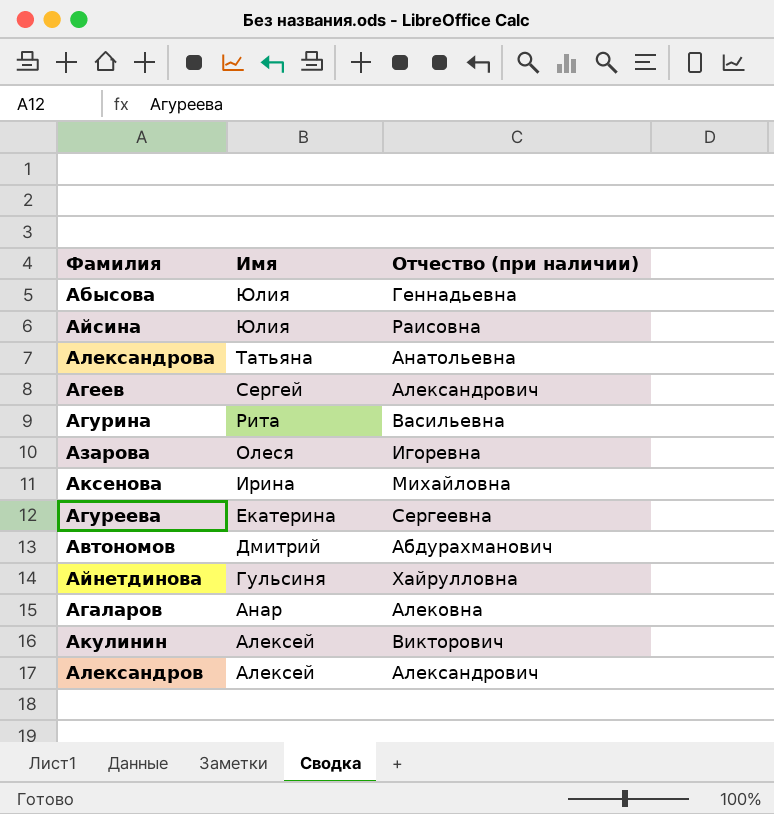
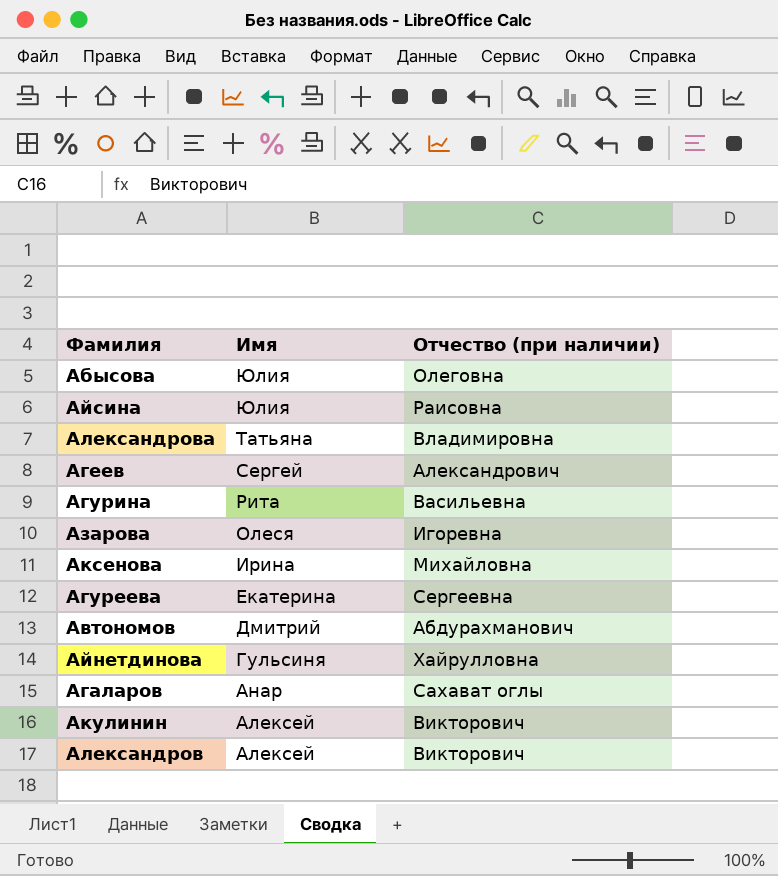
Абысова | Отчество (при наличии): Геннадьевна -> Олеговна
Александрова | Отчество (при наличии): Анатольевна -> Владимировна
Агаларов | Отчество (при наличии): Алековна -> Сахават оглы
Александров | Отчество (при наличии): Александрович -> Викторович

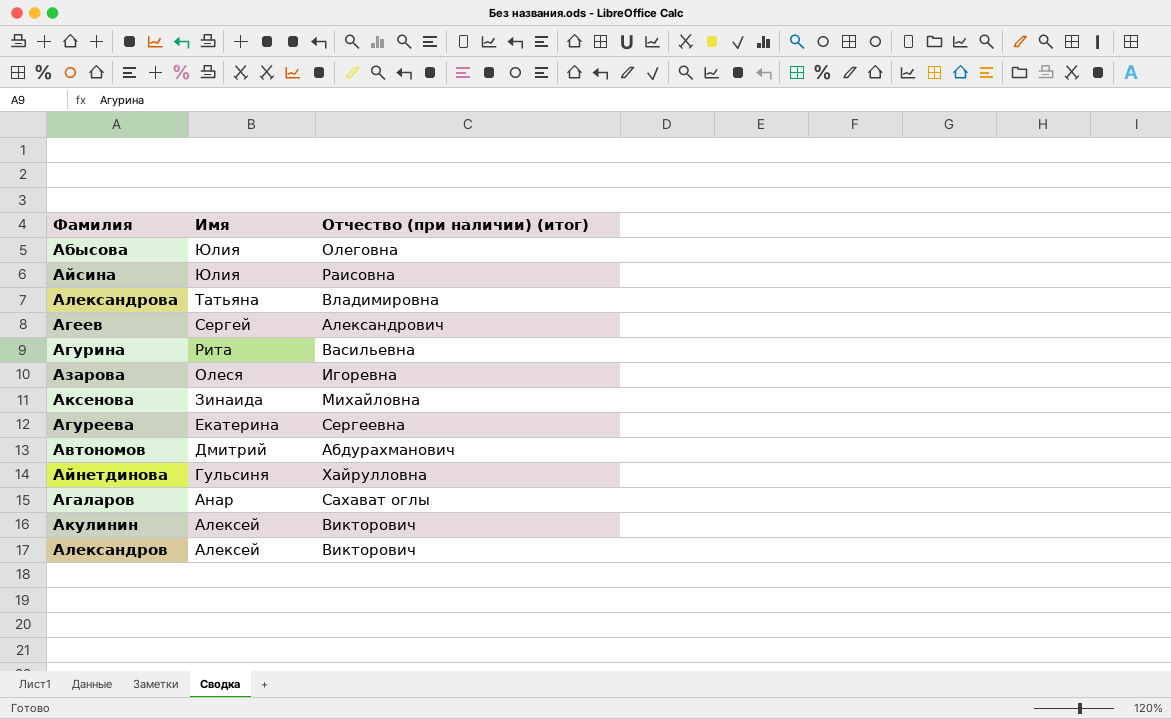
column name: Отчество (при наличии) -> Отчество (при наличии) (итог)
Аксенова | Имя: Ирина -> Зинаида

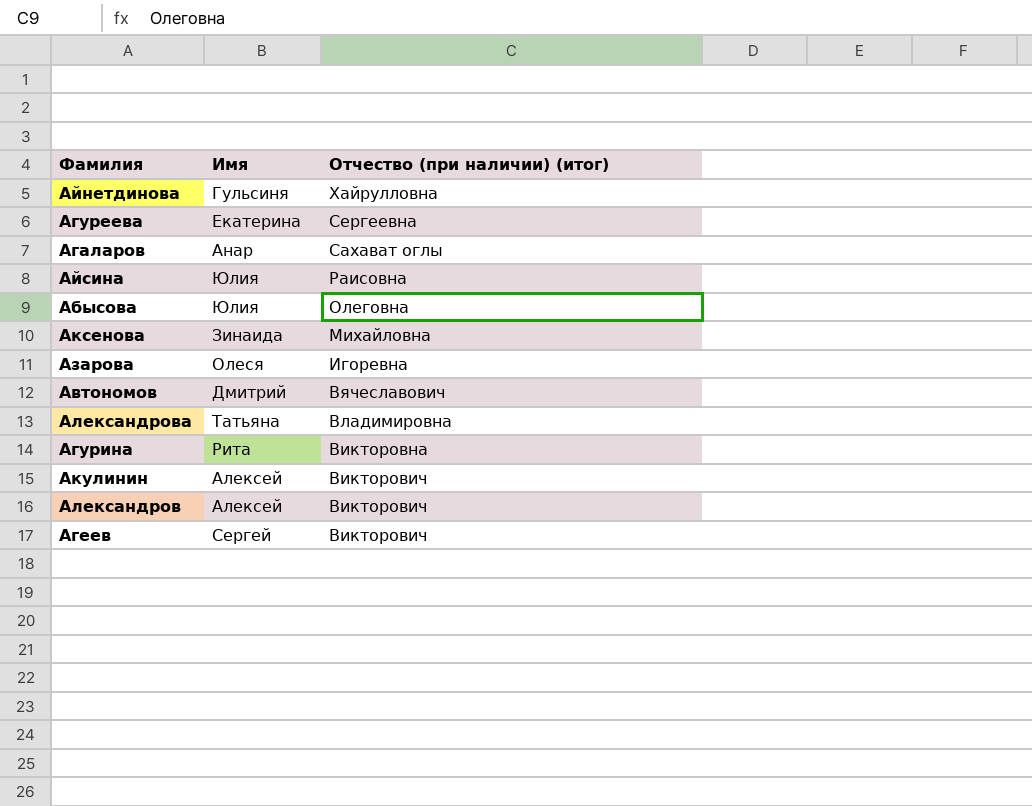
row order: Имя descending -> Отчество (при наличии) (итог) descending
Автономов | Отчество (при наличии) (итог): Абдурахманович -> Вячеславович
Агурина | Отчество (при наличии) (итог): Васильевна -> Викторовна
Агеев | Отчество (при наличии) (итог): Александрович -> Викторович

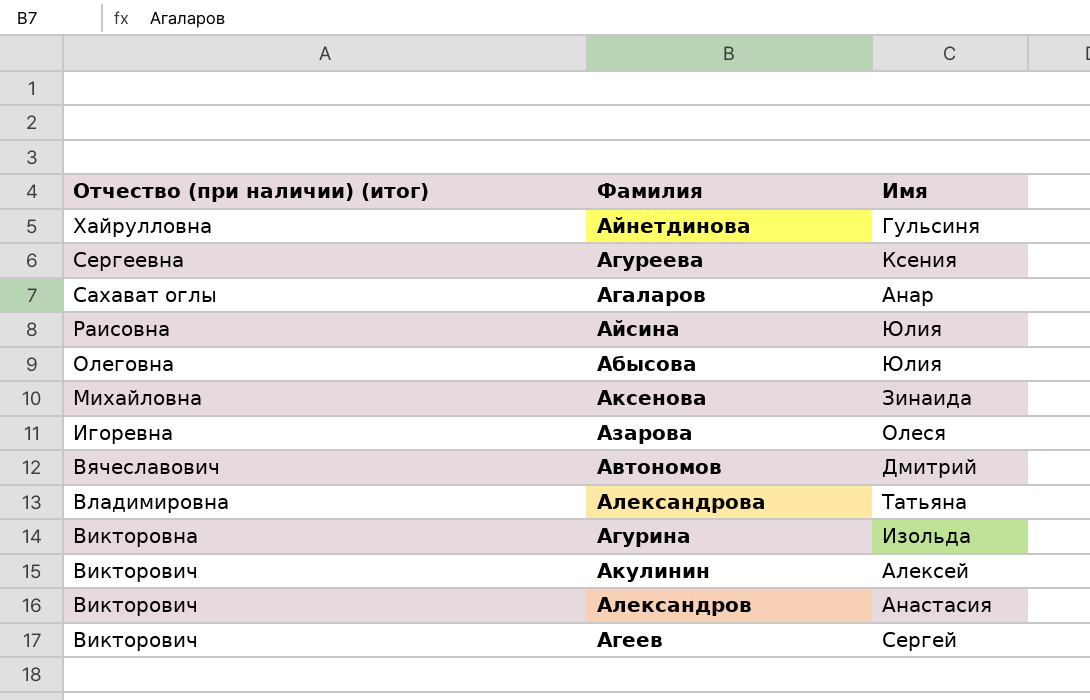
column Отчество (при наличии) (итог) | position: 3 -> 1
Агуреева | Имя: Екатерина -> Ксения
Агурина | Имя: Рита -> Изольда
Александров | Имя: Алексей -> Анастасия

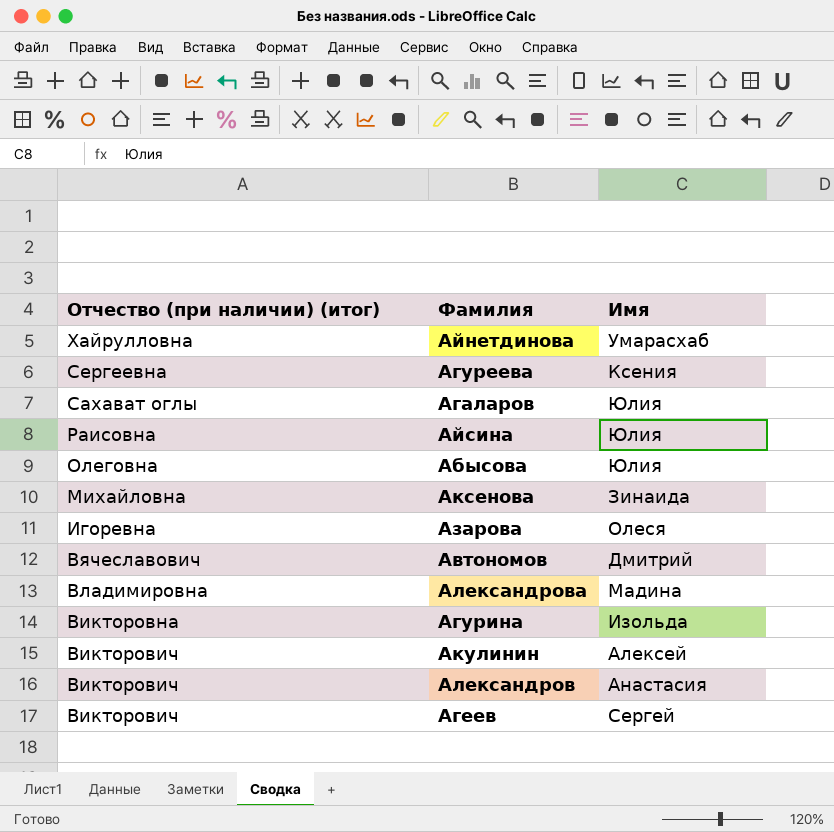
Айнетдинова | Имя: Гульсиня -> Умарасхаб
Агаларов | Имя: Анар -> Юлия
Александрова | Имя: Татьяна -> Мадина

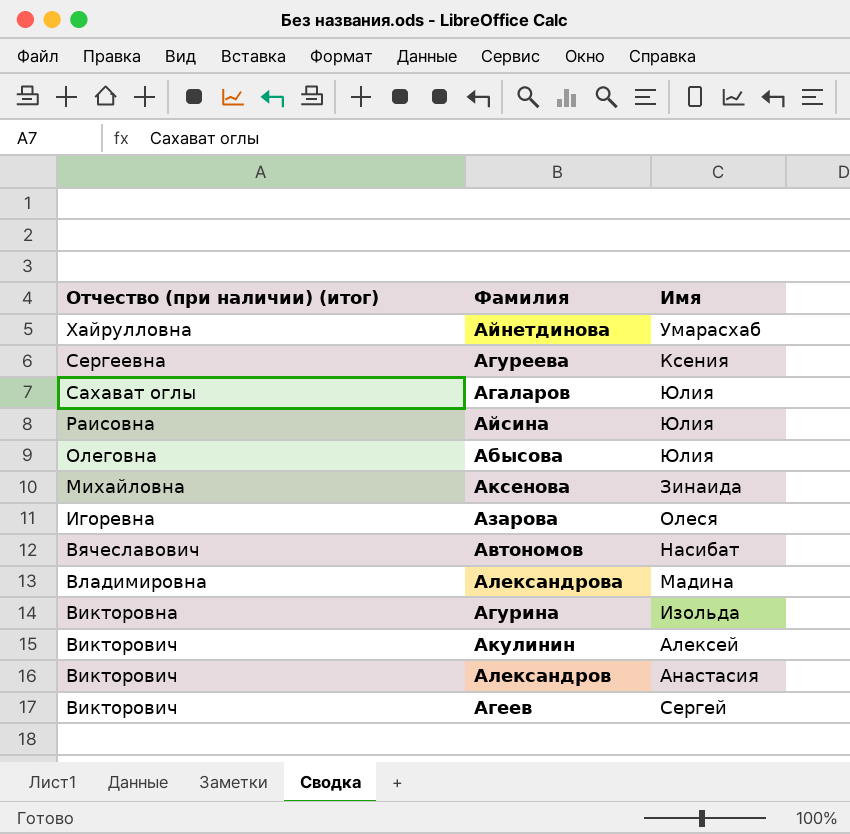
Автономов | Имя: Дмитрий -> Насибат

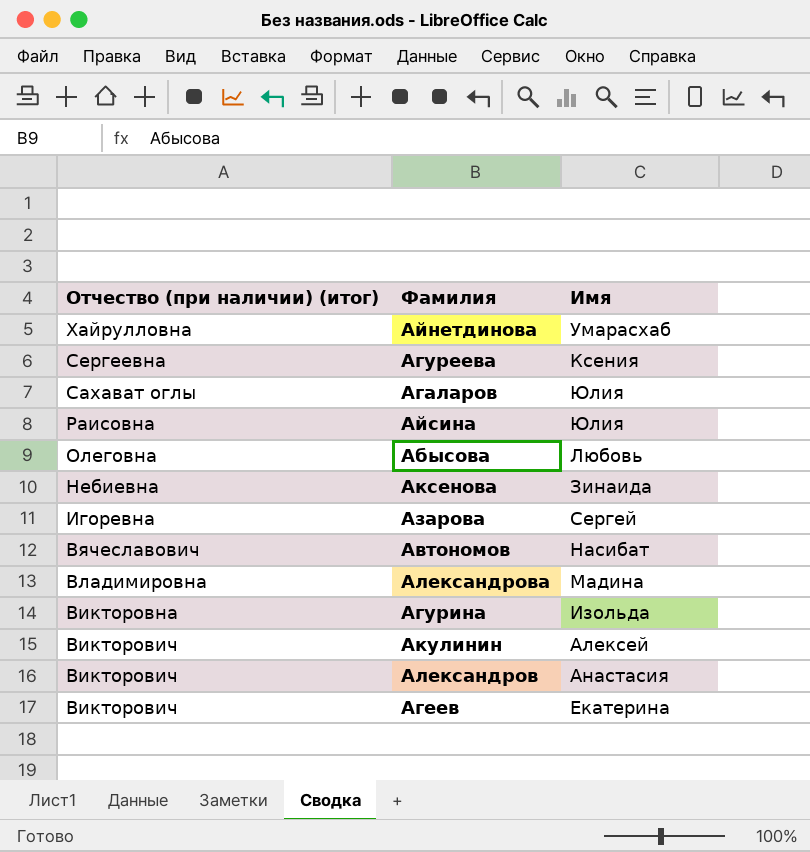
Абысова | Имя: Юлия -> Любовь
Аксенова | Отчество (при наличии) (итог): Михайловна -> Небиевна
Азарова | Имя: Олеся -> Сергей
Агеев | Имя: Сергей -> Екатерина

